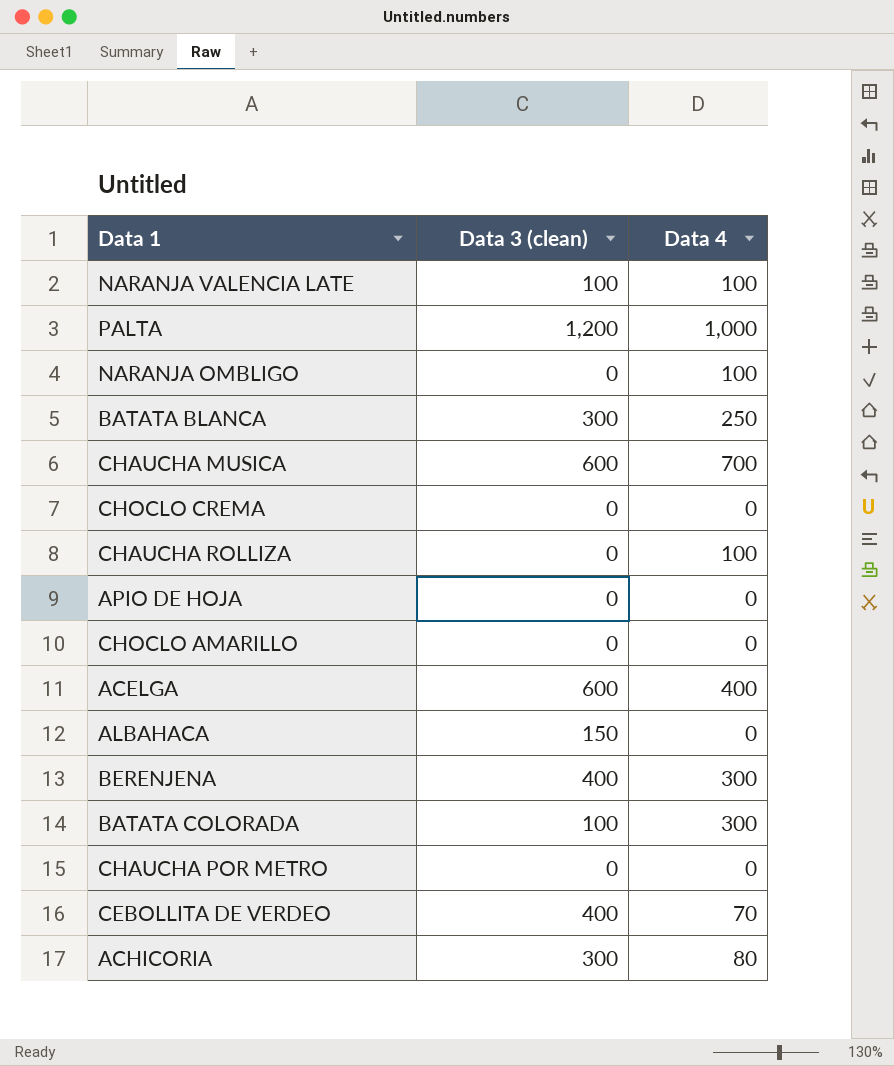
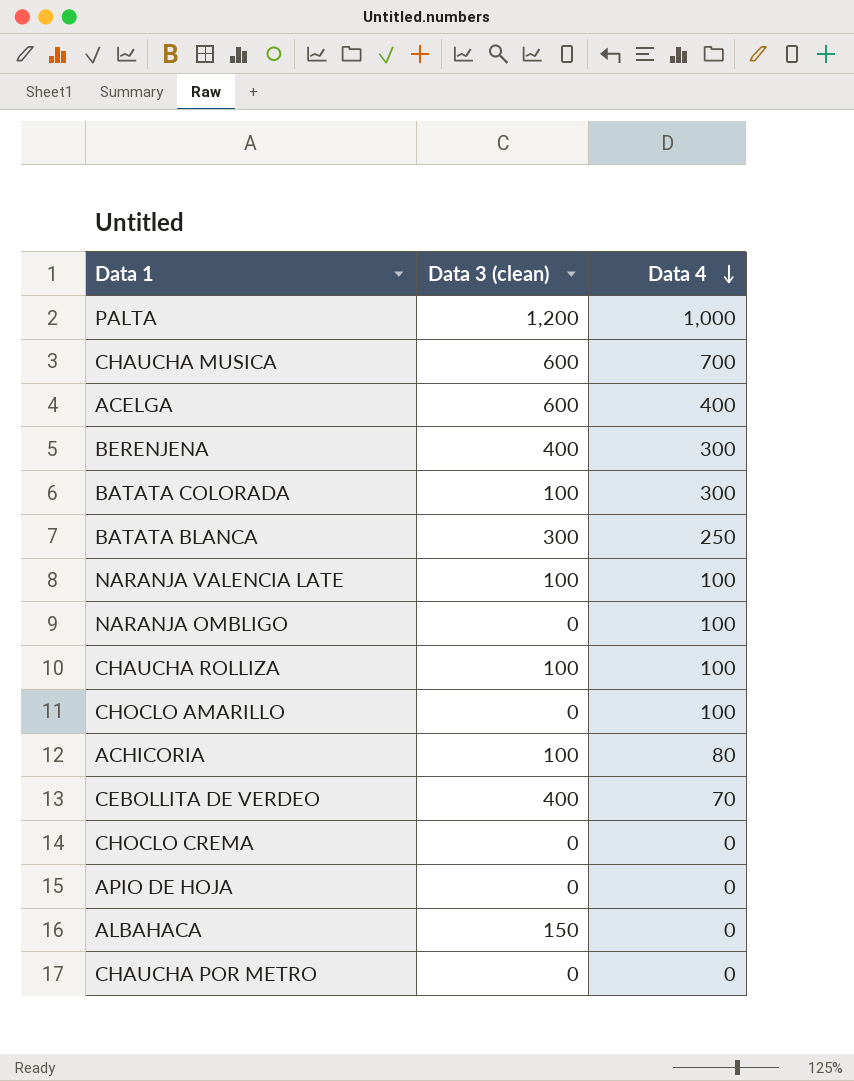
row order: none -> Data 4 descending
CHAUCHA ROLLIZA | Data 3 (clean): 0 -> 100
CHOCLO AMARILLO | Data 4: 0 -> 100
ACHICORIA | Data 3 (clean): 300 -> 100

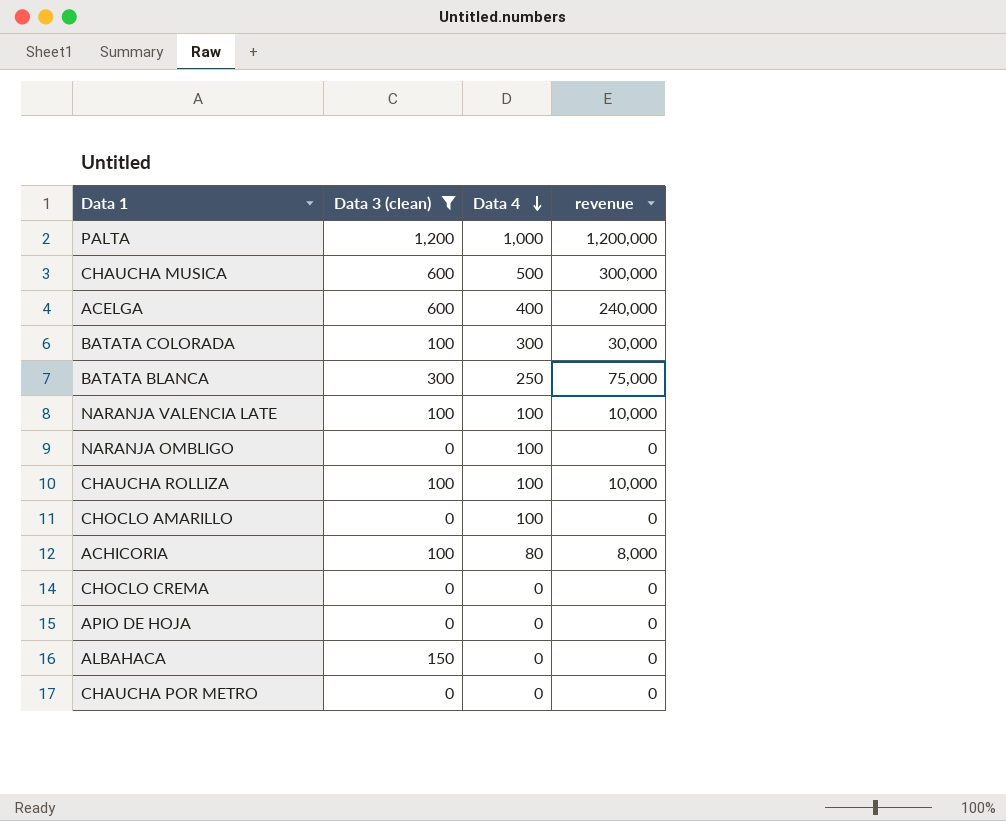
filter: none -> Data 3 (clean) != 400
column revenue | formula: none -> [Data 3 (clean)] * [Data 4]
CHAUCHA MUSICA | Data 4: 700 -> 500

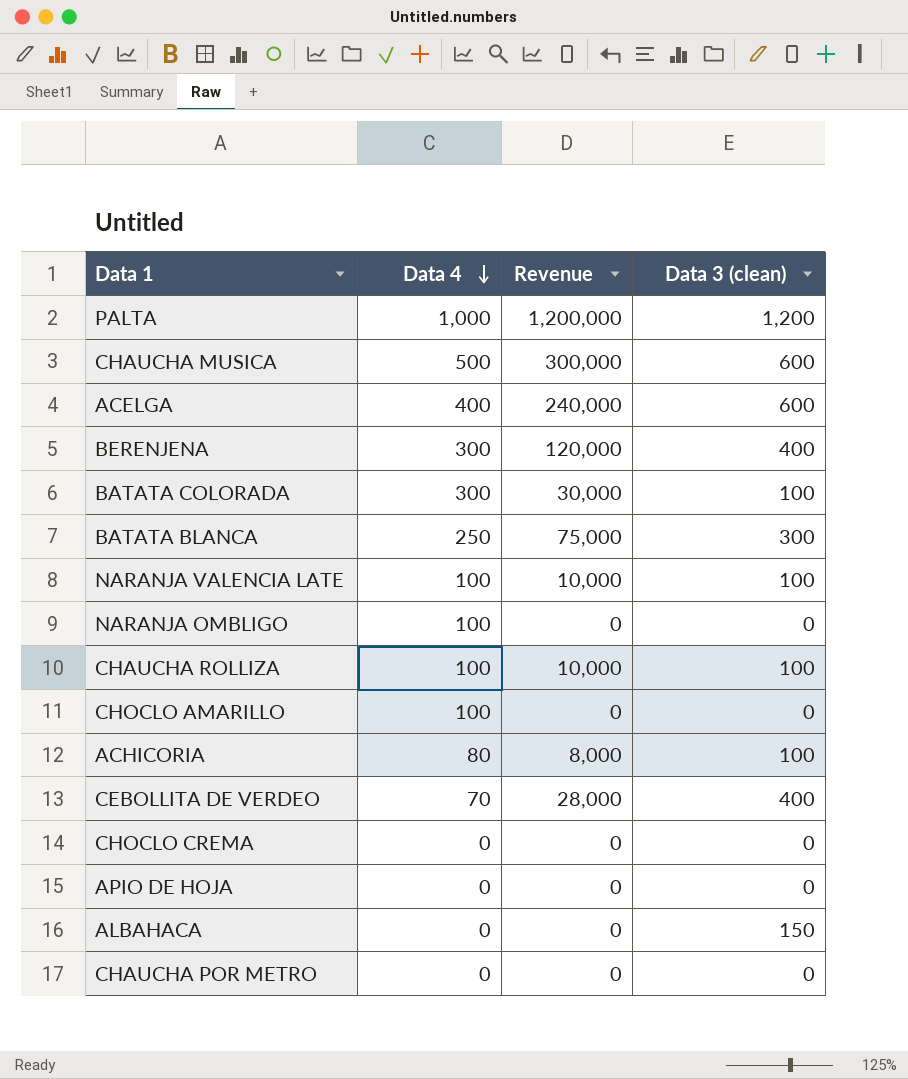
filter: Data 3 (clean) != 400 -> none
column name: revenue -> Revenue
column Data 3 (clean) | position: 2 -> 4

